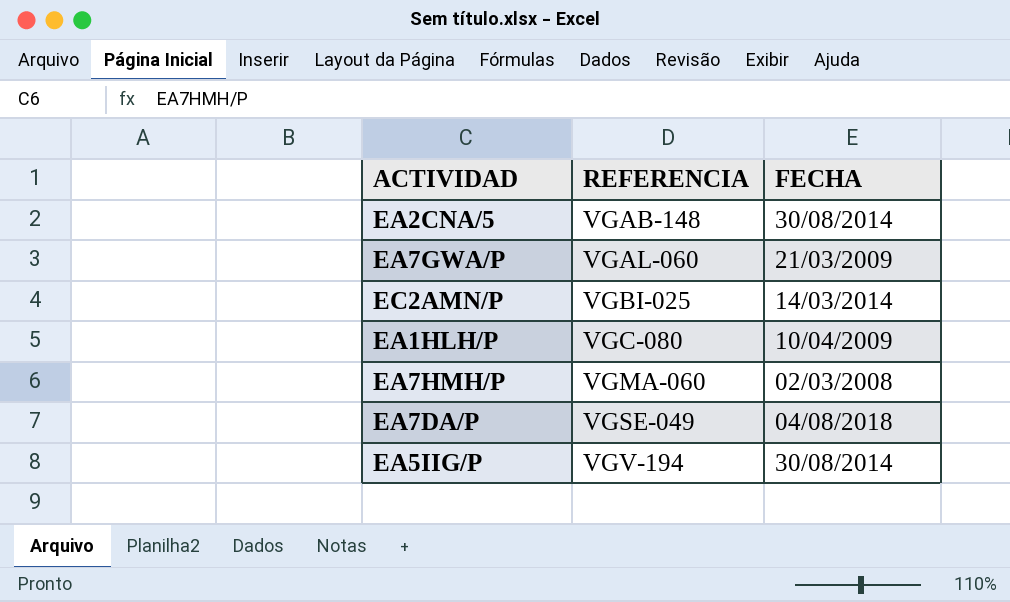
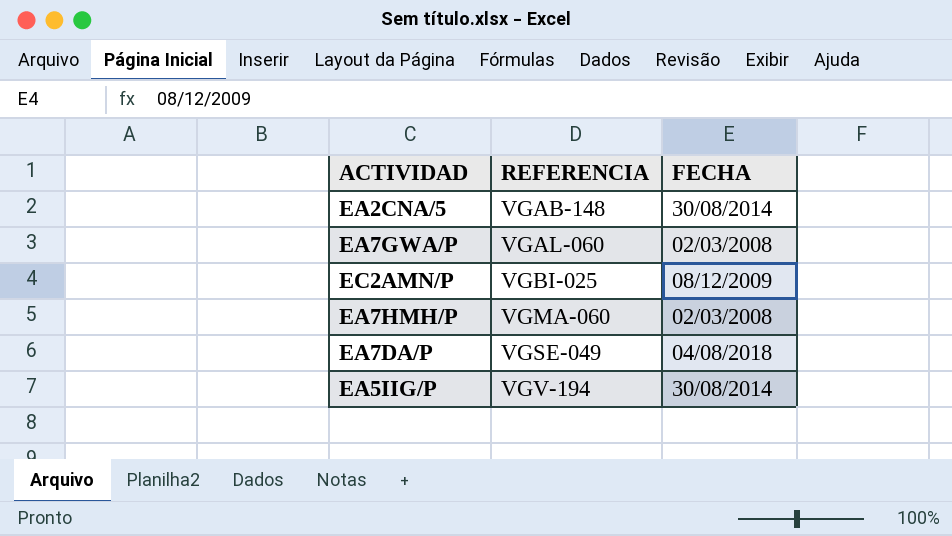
row EA1HLH/P: VGC-080 | 10/04/2009 -> none
EA7GWA/P | FECHA: 21/03/2009 -> 02/03/2008
EC2AMN/P | FECHA: 14/03/2014 -> 08/12/2009

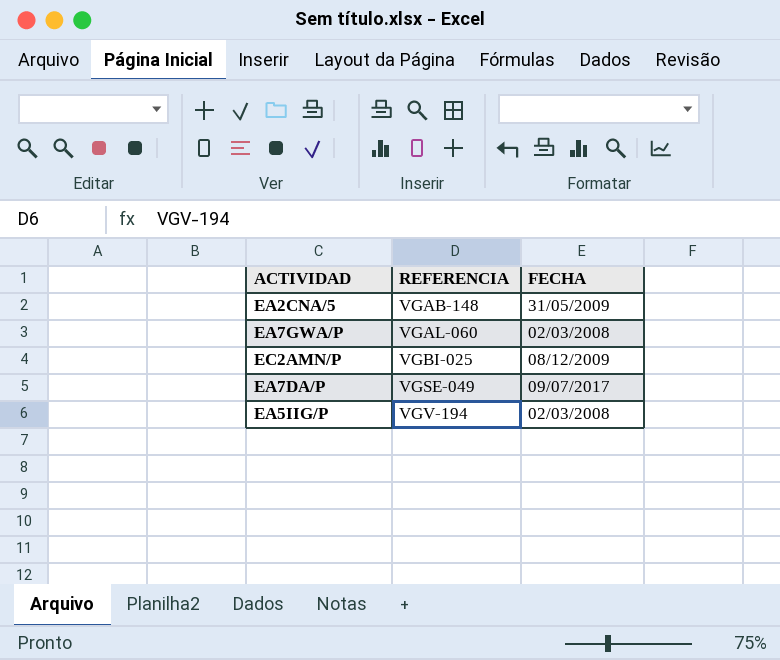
row EA7HMH/P: VGMA-060 | 02/03/2008 -> none
EA2CNA/5 | FECHA: 30/08/2014 -> 31/05/2009
EA7DA/P | FECHA: 04/08/2018 -> 09/07/2017
EA5IIG/P | FECHA: 30/08/2014 -> 02/03/2008

